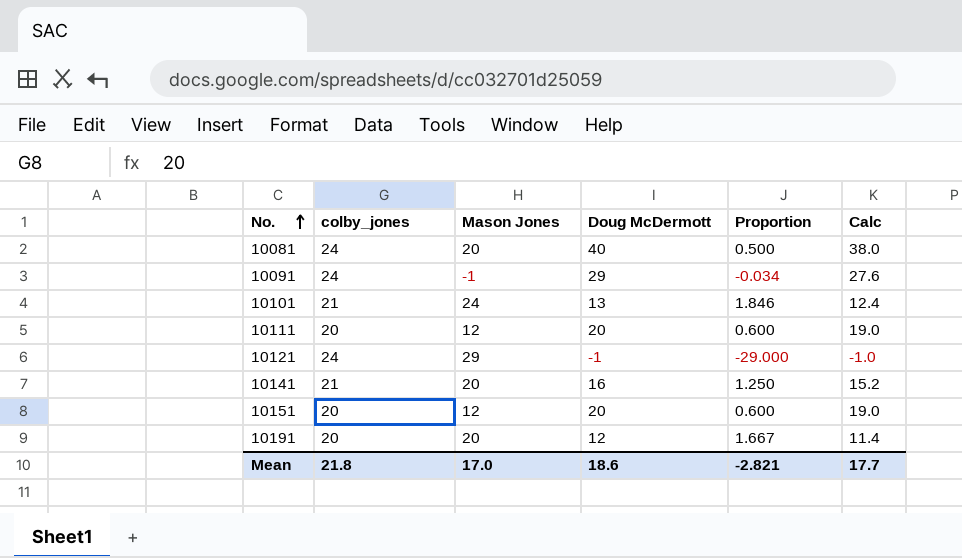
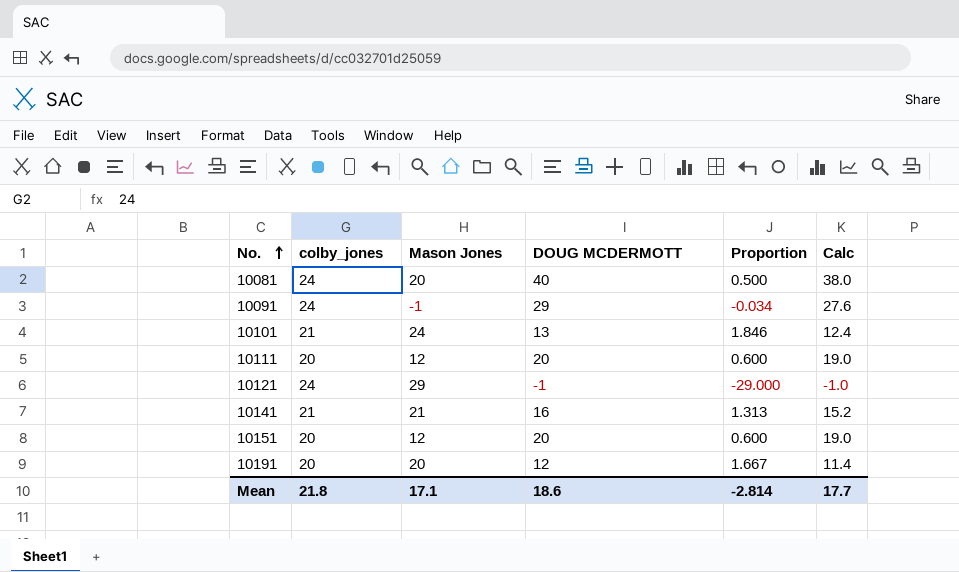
column name: Doug McDermott -> DOUG MCDERMOTT
10141 | Mason Jones: 20 -> 21
10141 | Proportion: 1.250 -> 1.313
Mean | Mason Jones: 17.0 -> 17.1
Mean | Proportion: -2.821 -> -2.814

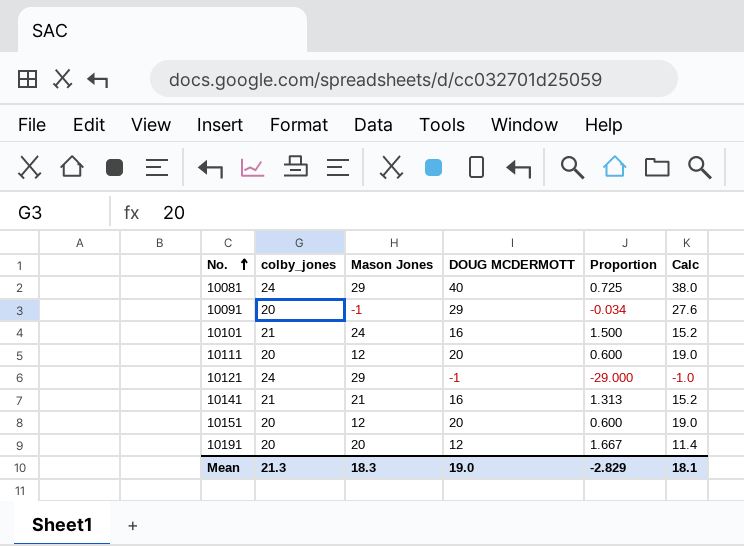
10081 | Mason Jones: 20 -> 29
10081 | Proportion: 0.500 -> 0.725
10091 | colby_jones: 24 -> 20
10101 | DOUG MCDERMOTT: 13 -> 16
10101 | Proportion: 1.846 -> 1.500
10101 | Calc: 12.4 -> 15.2
Mean | colby_jones: 21.8 -> 21.3
Mean | Mason Jones: 17.1 -> 18.3
Mean | DOUG MCDERMOTT: 18.6 -> 19.0
Mean | Proportion: -2.814 -> -2.829
Mean | Calc: 17.7 -> 18.1

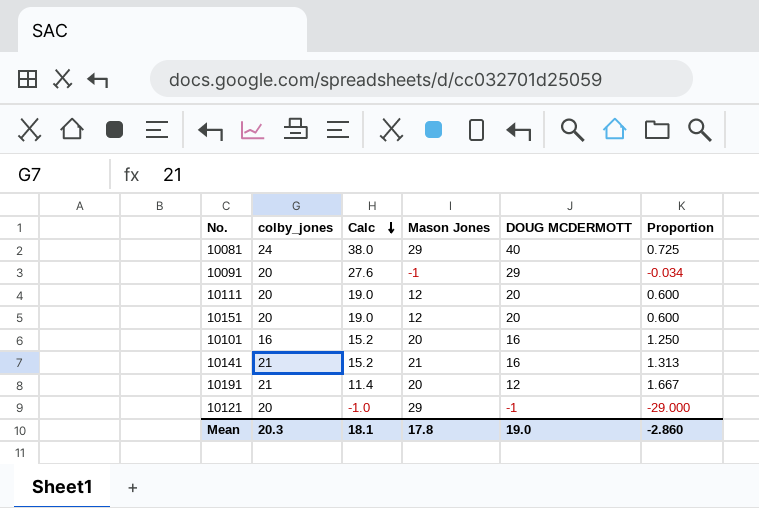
row order: No. ascending -> Calc descending
column Calc | position: 6 -> 3
10101 | colby_jones: 21 -> 16
10101 | Mason Jones: 24 -> 20
10101 | Proportion: 1.500 -> 1.250
10191 | colby_jones: 20 -> 21
10121 | colby_jones: 24 -> 20
Mean | colby_jones: 21.3 -> 20.3
Mean | Mason Jones: 18.3 -> 17.8
Mean | Proportion: -2.829 -> -2.860

